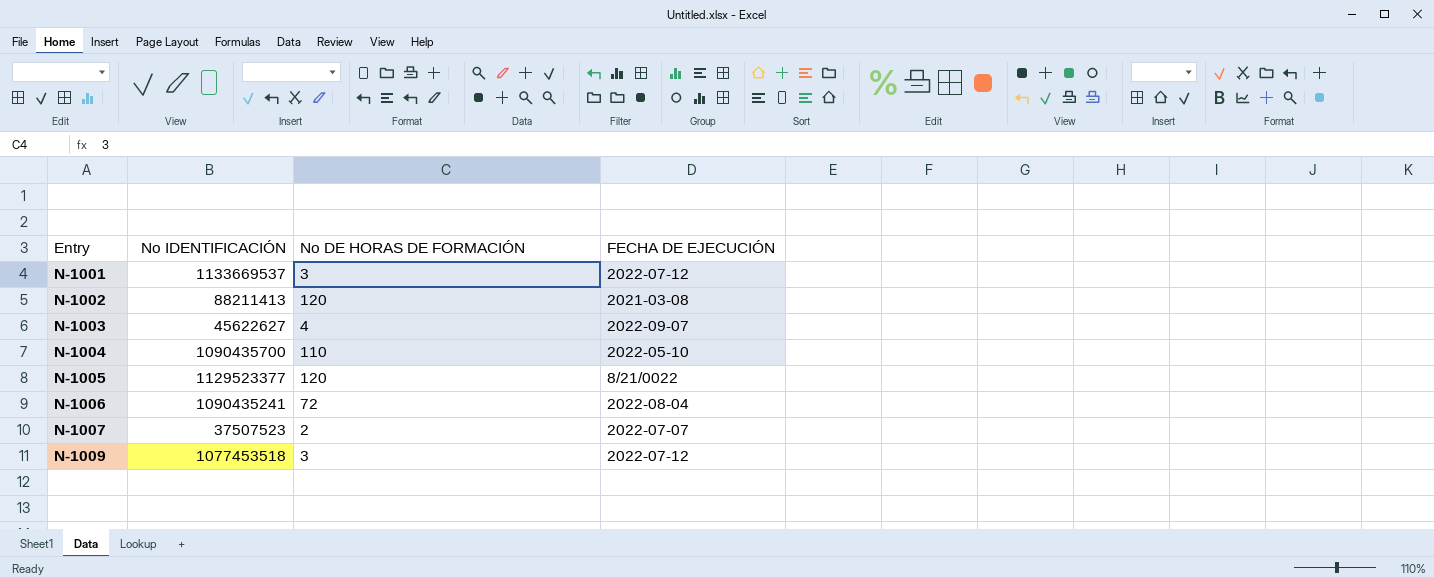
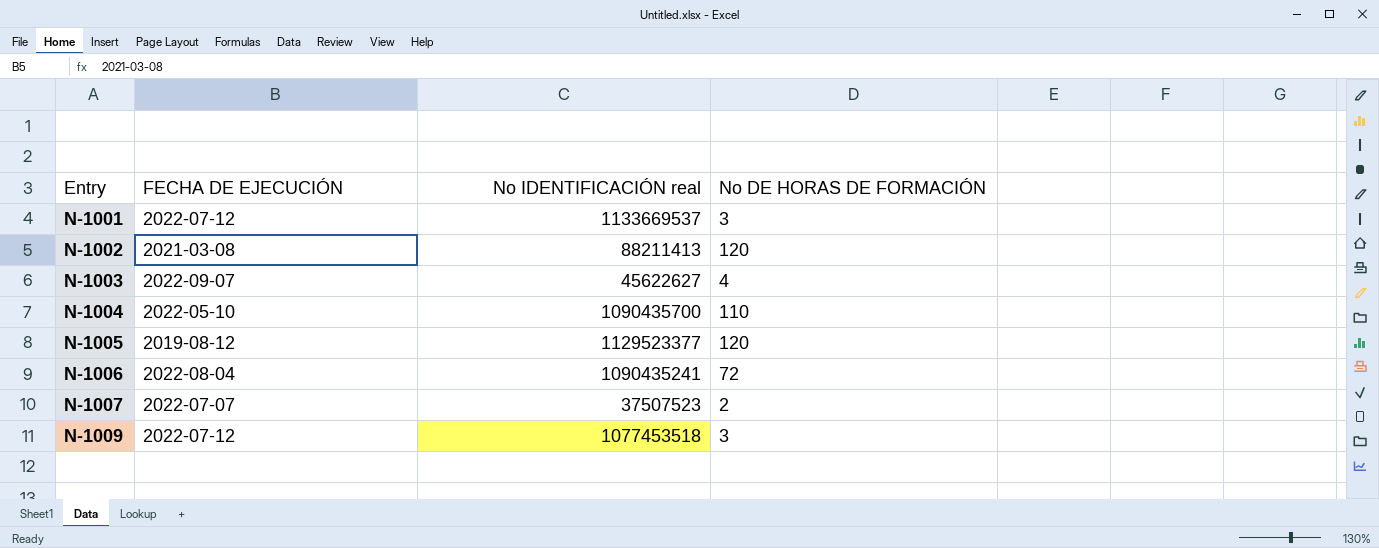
column FECHA DE EJECUCIÓN | position: 4 -> 2
column name: No IDENTIFICACIÓN -> No IDENTIFICACIÓN real
N-1005 | FECHA DE EJECUCIÓN: 8/21/0022 -> 2019-08-12

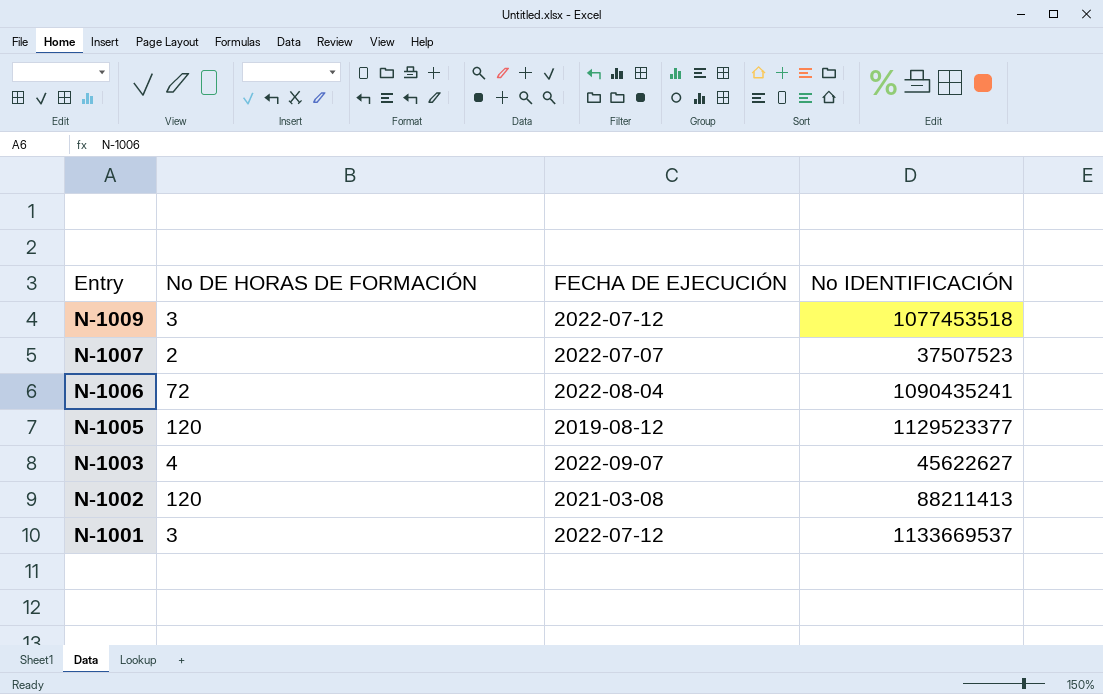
row order: Entry ascending -> Entry descending
column No DE HORAS DE FORMACIÓN | position: 4 -> 2
column name: No IDENTIFICACIÓN real -> No IDENTIFICACIÓN
row N-1004: 2022-05-10 | 1090435700 | 110 -> none

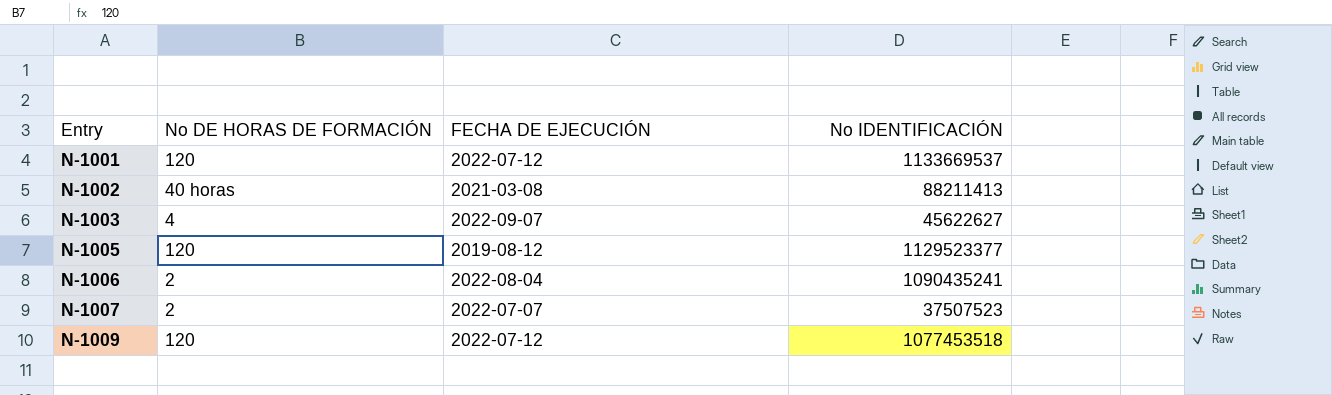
row order: Entry descending -> Entry ascending
N-1001 | No DE HORAS DE FORMACIÓN: 3 -> 120
N-1002 | No DE HORAS DE FORMACIÓN: 120 -> 40 horas
N-1006 | No DE HORAS DE FORMACIÓN: 72 -> 2
N-1009 | No DE HORAS DE FORMACIÓN: 3 -> 120

